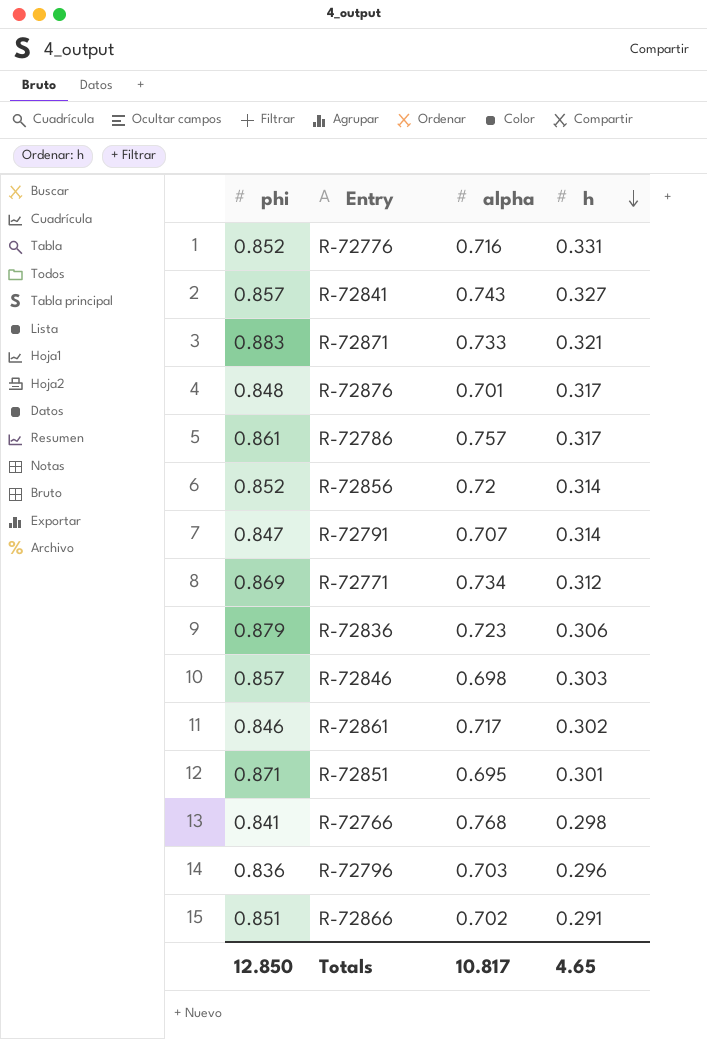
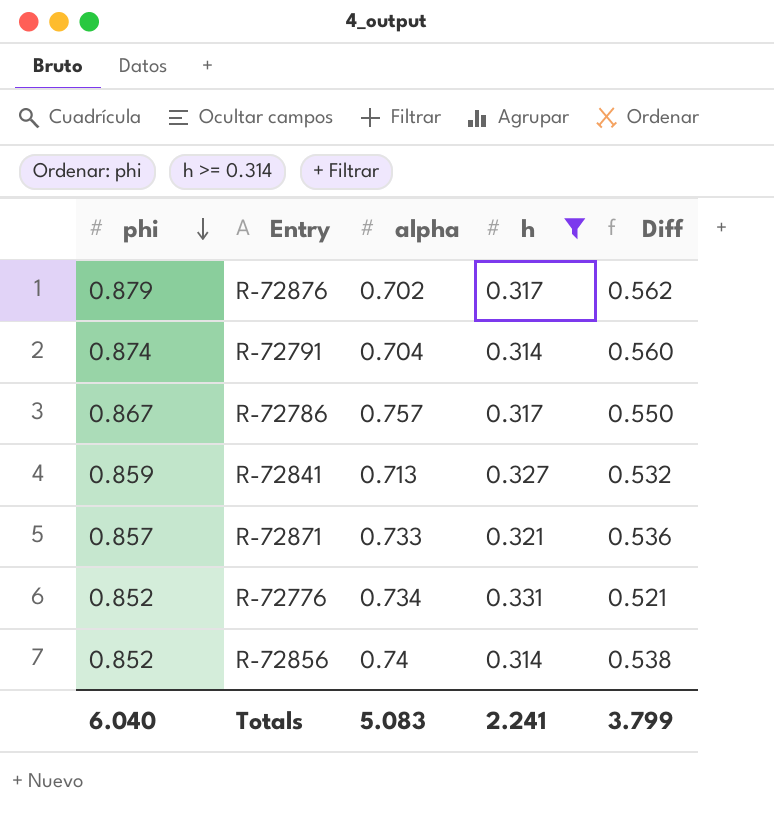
filter: none -> h >= 0.314
row order: h descending -> phi descending
column Diff | formula: none -> [phi] - [h]
R-72876 | phi: 0.848 -> 0.879
R-72876 | alpha: 0.701 -> 0.702
R-72791 | phi: 0.847 -> 0.874
R-72791 | alpha: 0.707 -> 0.704
R-72786 | phi: 0.861 -> 0.867
R-72841 | phi: 0.857 -> 0.859
R-72841 | alpha: 0.743 -> 0.713
R-72871 | phi: 0.883 -> 0.857
R-72776 | alpha: 0.716 -> 0.734
R-72856 | alpha: 0.72 -> 0.74
Totals | phi: 12.850 -> 6.040
Totals | alpha: 10.817 -> 5.083
Totals | h: 4.65 -> 2.241

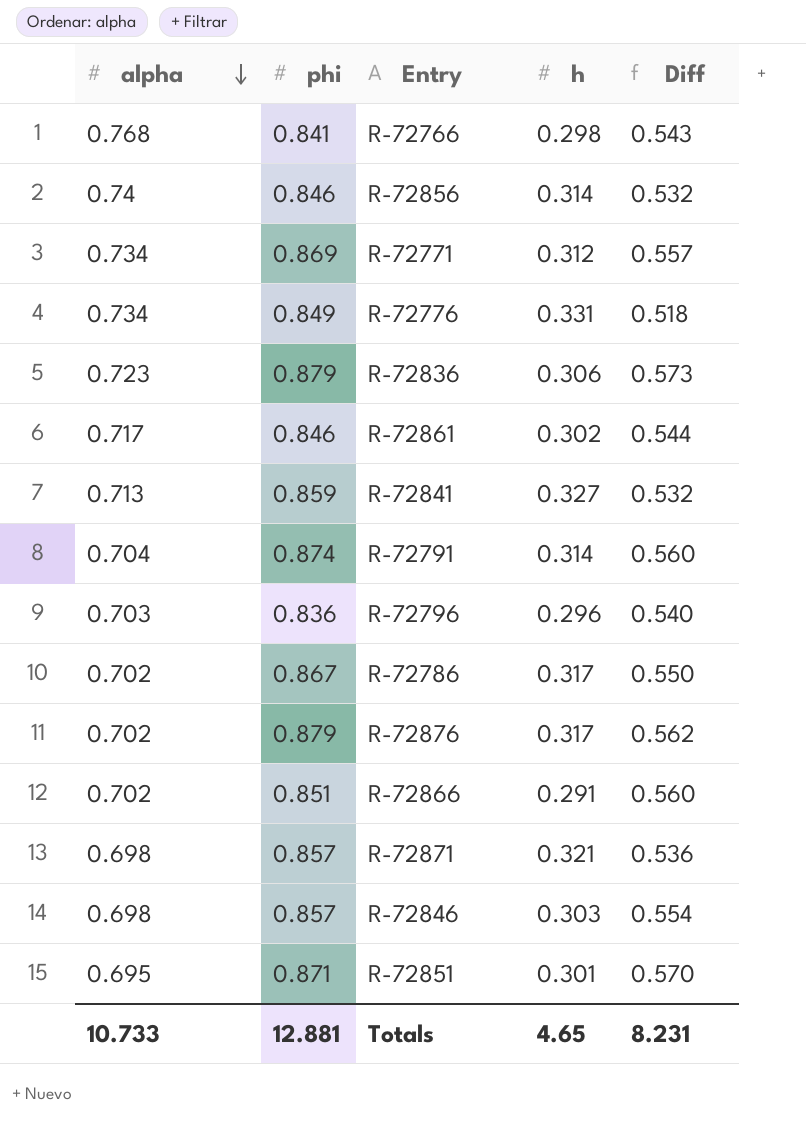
filter: h >= 0.314 -> none
row order: phi descending -> alpha descending
column alpha | position: 3 -> 1
R-72856 | phi: 0.852 -> 0.846
R-72856 | Diff: 0.538 -> 0.532
R-72776 | phi: 0.852 -> 0.849
R-72776 | Diff: 0.521 -> 0.518
R-72786 | alpha: 0.757 -> 0.702
R-72871 | alpha: 0.733 -> 0.698
Totals | alpha: 5.083 -> 10.733
Totals | phi: 6.040 -> 12.881
Totals | h: 2.241 -> 4.65
Totals | Diff: 3.799 -> 8.231

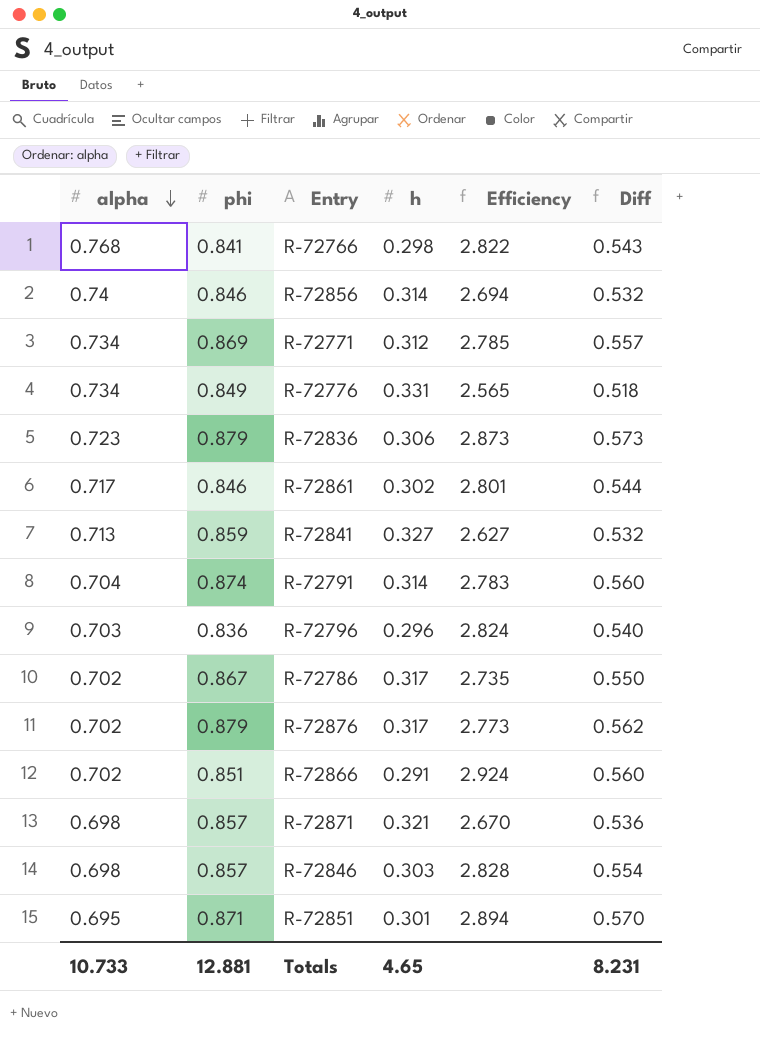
column Efficiency | formula: none -> [phi] / [h]

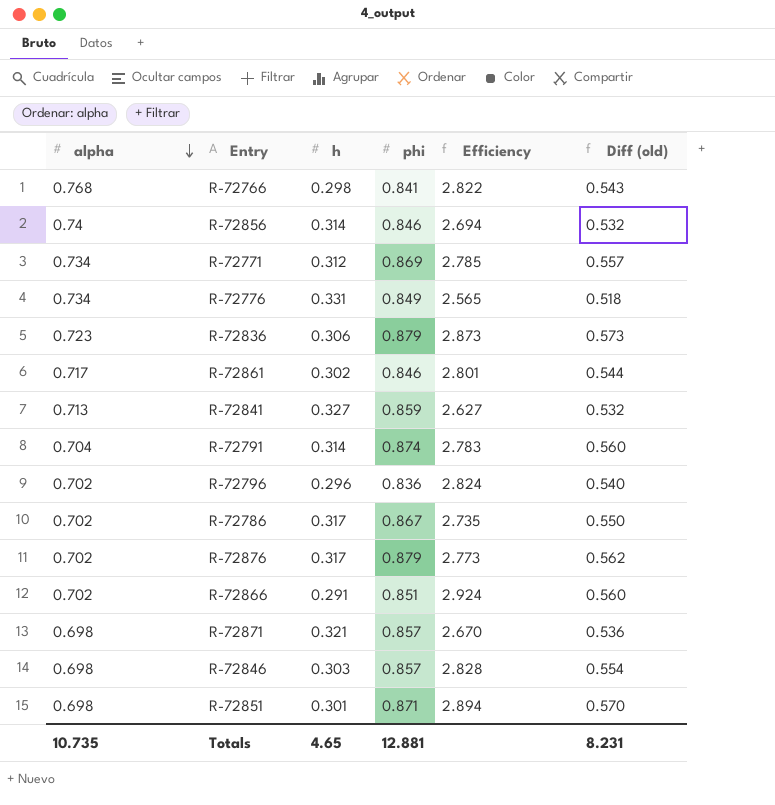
column phi | position: 2 -> 4
column name: Diff -> Diff (old)
R-72796 | alpha: 0.703 -> 0.702
R-72851 | alpha: 0.695 -> 0.698
Totals | alpha: 10.733 -> 10.735

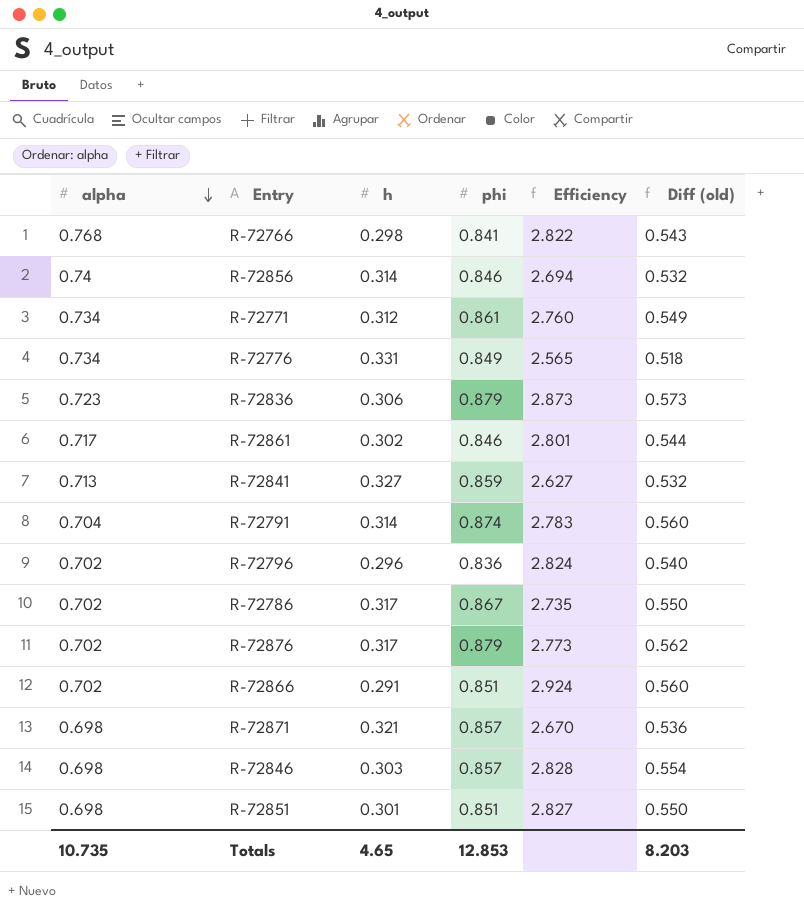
R-72771 | phi: 0.869 -> 0.861
R-72771 | Efficiency: 2.785 -> 2.760
R-72771 | Diff (old): 0.557 -> 0.549
R-72851 | phi: 0.871 -> 0.851
R-72851 | Efficiency: 2.894 -> 2.827
R-72851 | Diff (old): 0.570 -> 0.550
Totals | phi: 12.881 -> 12.853
Totals | Diff (old): 8.231 -> 8.203

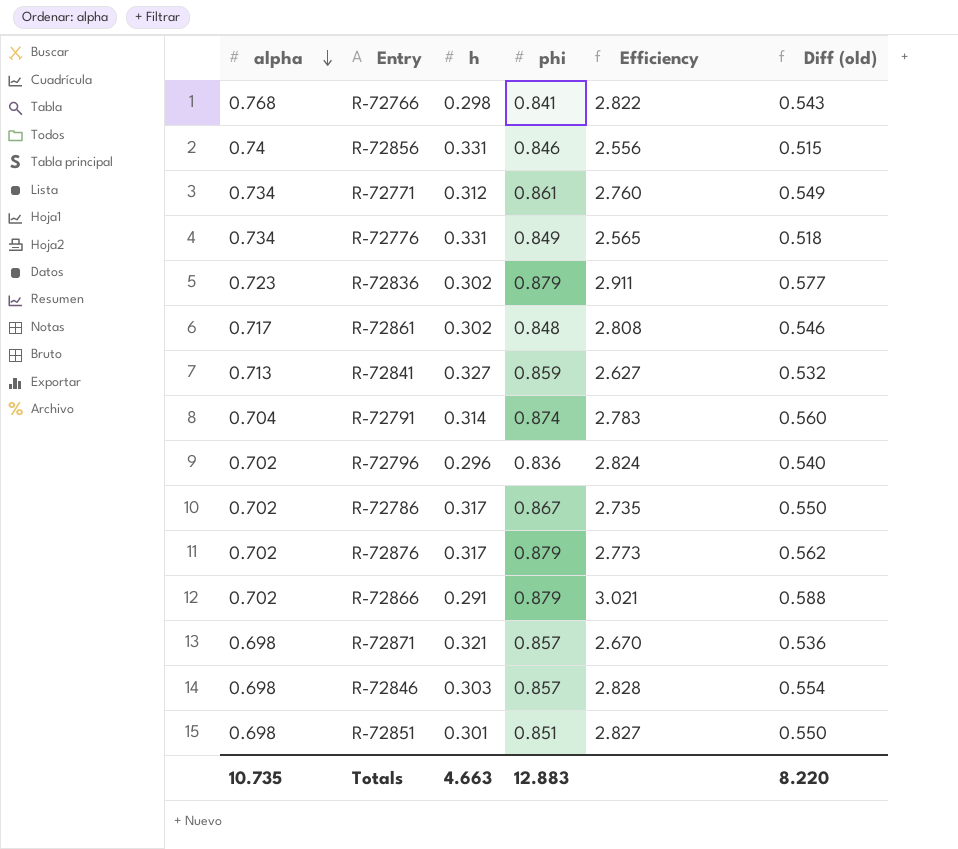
R-72856 | h: 0.314 -> 0.331
R-72856 | Efficiency: 2.694 -> 2.556
R-72856 | Diff (old): 0.532 -> 0.515
R-72836 | h: 0.306 -> 0.302
R-72836 | Efficiency: 2.873 -> 2.911
R-72836 | Diff (old): 0.573 -> 0.577
R-72861 | phi: 0.846 -> 0.848
R-72861 | Efficiency: 2.801 -> 2.808
R-72861 | Diff (old): 0.544 -> 0.546
R-72866 | phi: 0.851 -> 0.879
R-72866 | Efficiency: 2.924 -> 3.021
R-72866 | Diff (old): 0.560 -> 0.588
Totals | h: 4.65 -> 4.663
Totals | phi: 12.853 -> 12.883
Totals | Diff (old): 8.203 -> 8.220

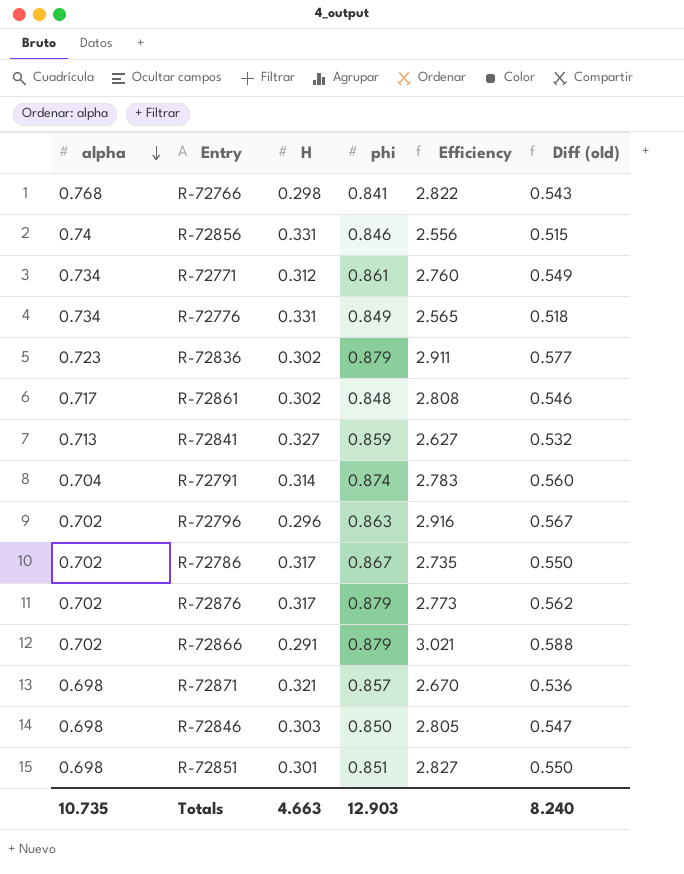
column name: h -> H
R-72796 | phi: 0.836 -> 0.863
R-72796 | Efficiency: 2.824 -> 2.916
R-72796 | Diff (old): 0.540 -> 0.567
R-72846 | phi: 0.857 -> 0.850
R-72846 | Efficiency: 2.828 -> 2.805
R-72846 | Diff (old): 0.554 -> 0.547
Totals | phi: 12.883 -> 12.903
Totals | Diff (old): 8.220 -> 8.240

